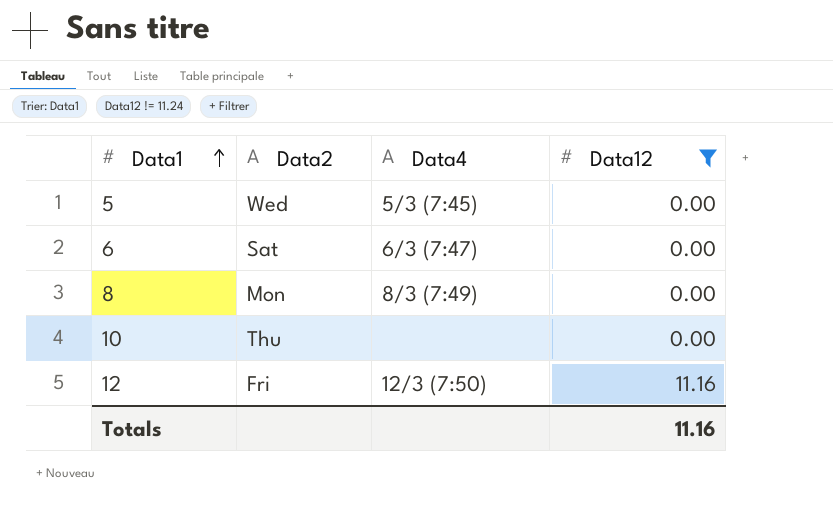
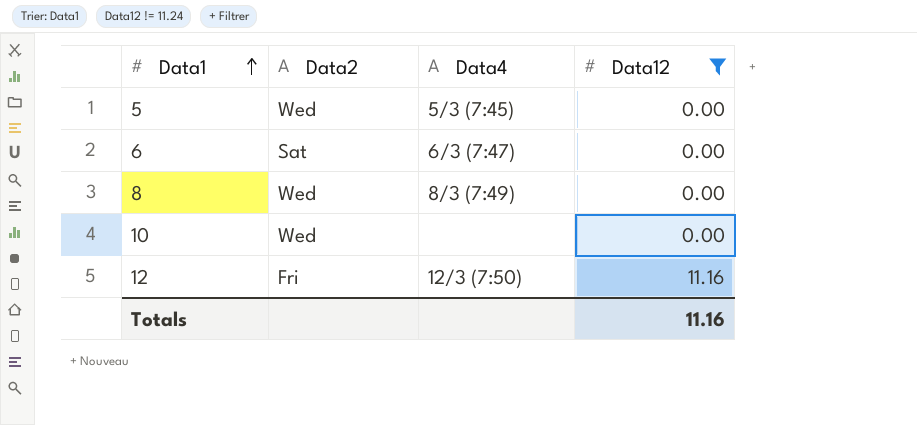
8 | Data2: Mon -> Wed
10 | Data2: Thu -> Wed

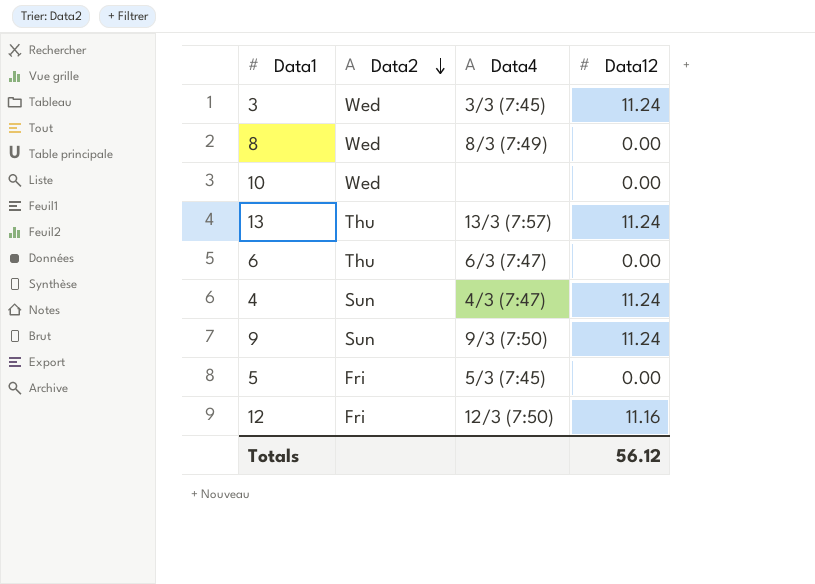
filter: Data12 != 11.24 -> none
row order: Data1 ascending -> Data2 descending
6 | Data2: Sat -> Thu
5 | Data2: Wed -> Fri
Totals | Data12: 11.16 -> 56.12

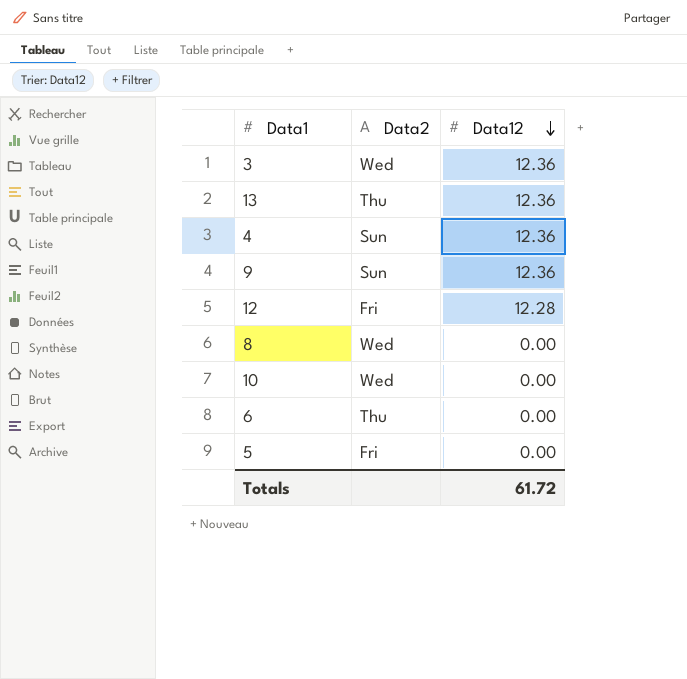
row order: Data2 descending -> Data12 descending
column Data4 | position: 3 -> none
3 | Data12: 11.24 -> 12.36
13 | Data12: 11.24 -> 12.36
4 | Data12: 11.24 -> 12.36
9 | Data12: 11.24 -> 12.36
12 | Data12: 11.16 -> 12.28
Totals | Data12: 56.12 -> 61.72

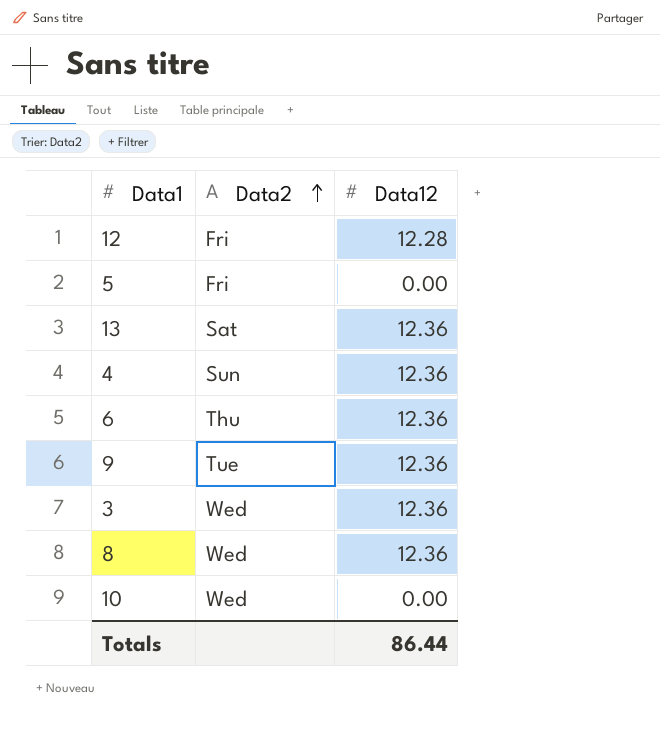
row order: Data12 descending -> Data2 ascending
13 | Data2: Thu -> Sat
6 | Data12: 0.00 -> 12.36
9 | Data2: Sun -> Tue
8 | Data12: 0.00 -> 12.36
Totals | Data12: 61.72 -> 86.44

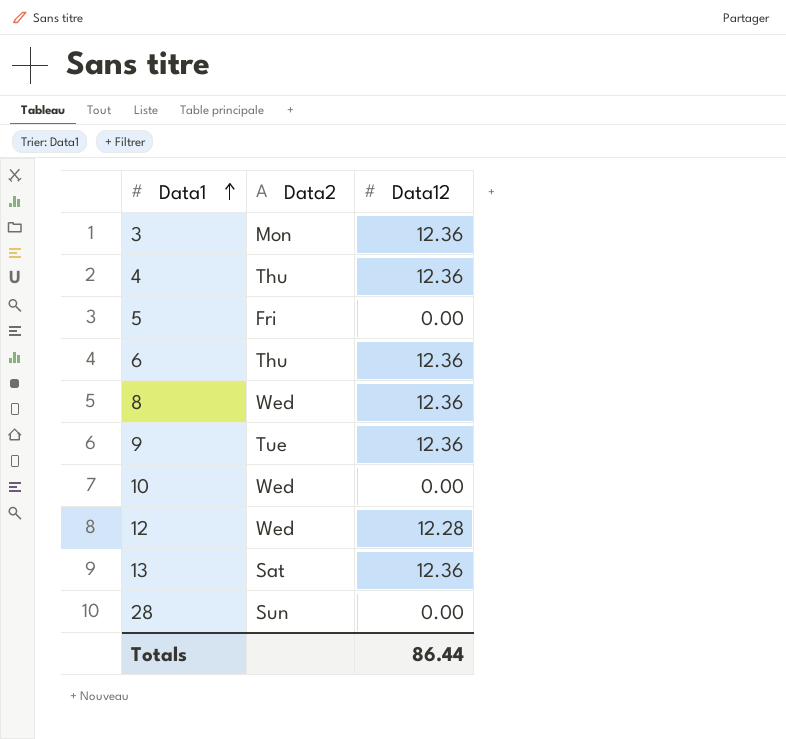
row order: Data2 ascending -> Data1 ascending
3 | Data2: Wed -> Mon
4 | Data2: Sun -> Thu
12 | Data2: Fri -> Wed
row 28: none -> Sun | 0.00

